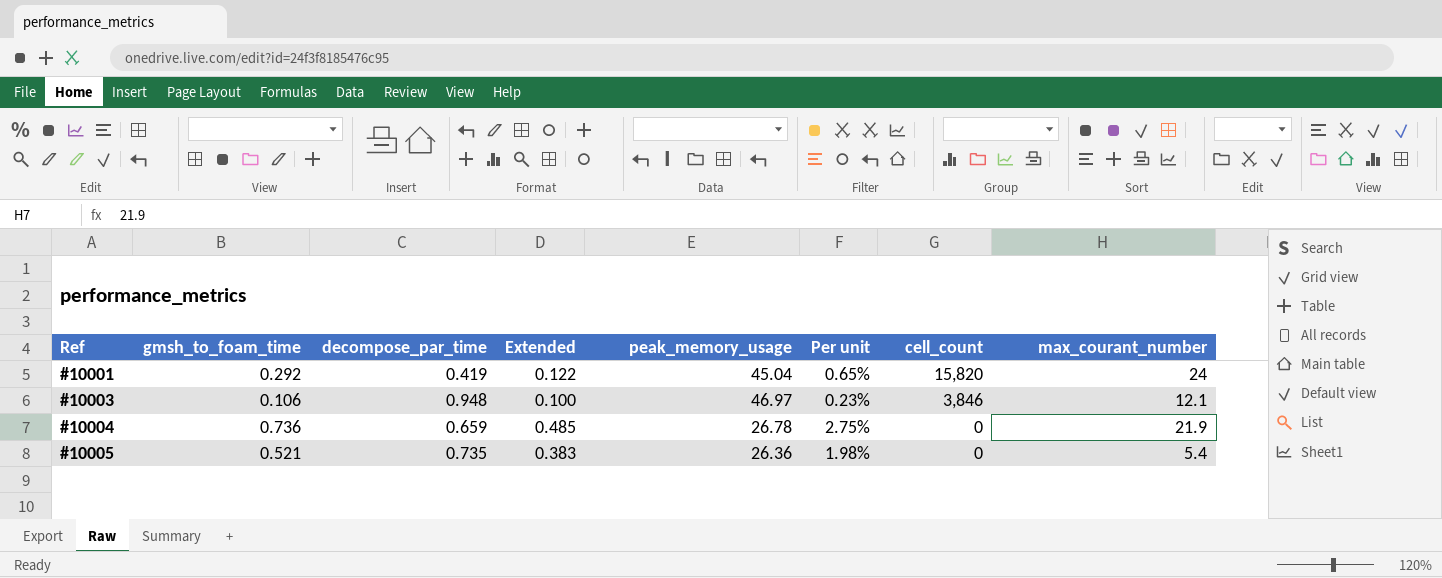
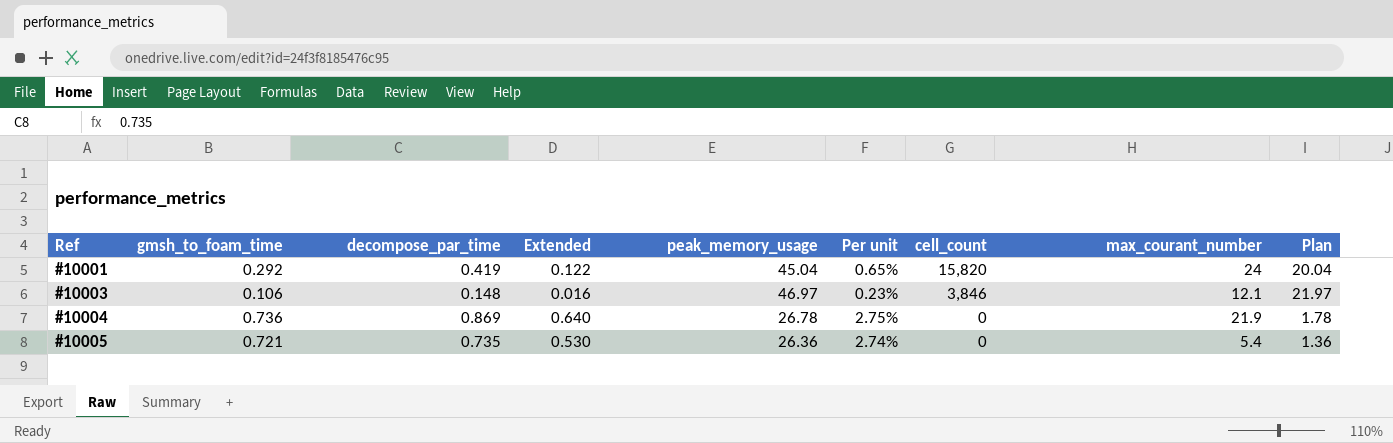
column Plan | formula: none -> [peak_memory_usage] - 25
#10003 | decompose_par_time: 0.948 -> 0.148
#10003 | Extended: 0.100 -> 0.016
#10004 | decompose_par_time: 0.659 -> 0.869
#10004 | Extended: 0.485 -> 0.640
#10005 | gmsh_to_foam_time: 0.521 -> 0.721
#10005 | Extended: 0.383 -> 0.530
#10005 | Per unit: 1.98% -> 2.74%

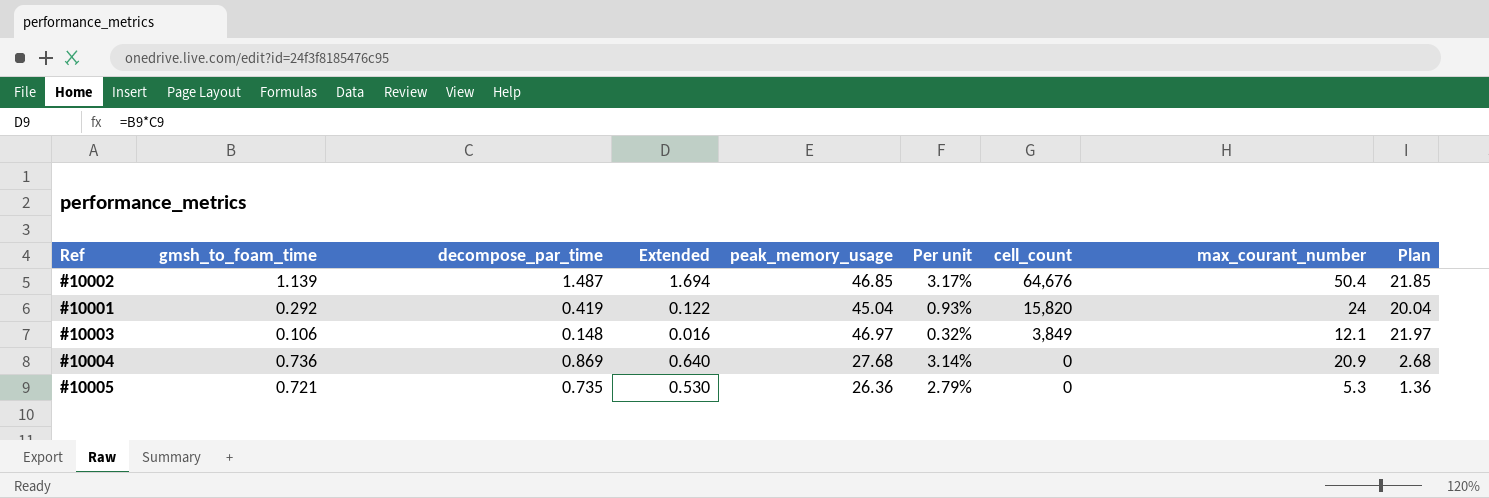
column Per unit | formula: [gmsh_to_foam_time] / [peak_memory_usage] -> [decompose_par_time] / [peak_memory_usage]
row #10002: none -> 1.139 | 1.487 | 1.694 | 46.85 | 3.17% | 64,676 | 50.4 | 21.85
#10003 | cell_count: 3,846 -> 3,849
#10004 | peak_memory_usage: 26.78 -> 27.68
#10004 | max_courant_number: 21.9 -> 20.9
#10004 | Plan: 1.78 -> 2.68
#10005 | max_courant_number: 5.4 -> 5.3

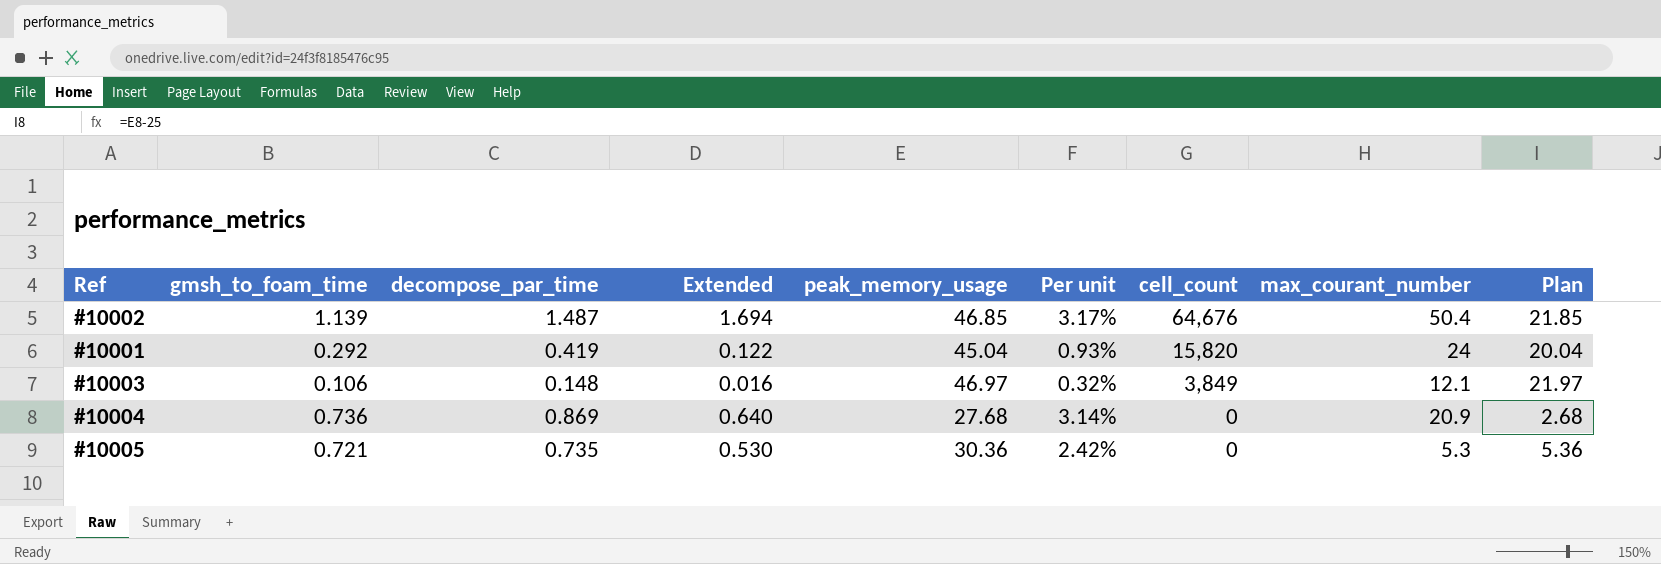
#10005 | peak_memory_usage: 26.36 -> 30.36
#10005 | Per unit: 2.79% -> 2.42%
#10005 | Plan: 1.36 -> 5.36

